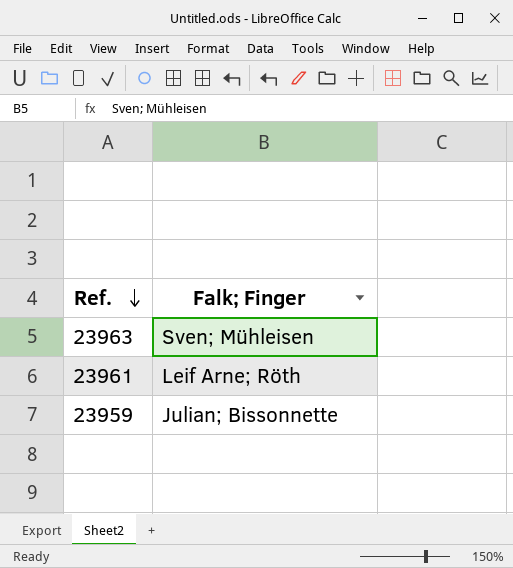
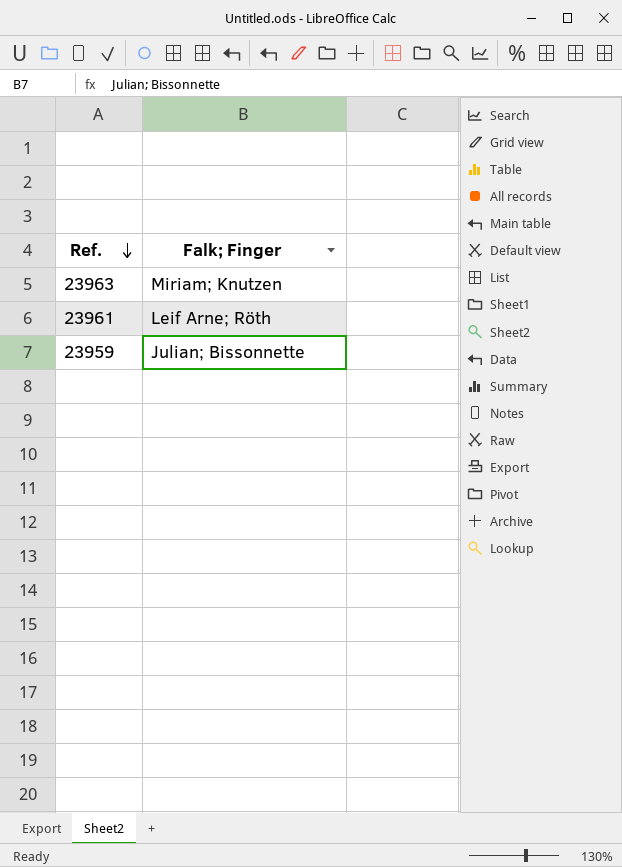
23963 | Falk; Finger: Sven; Mühleisen -> Miriam; Knutzen

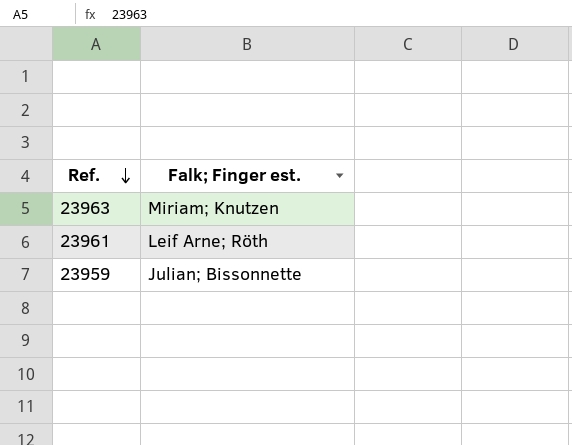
column name: Falk; Finger -> Falk; Finger est.

